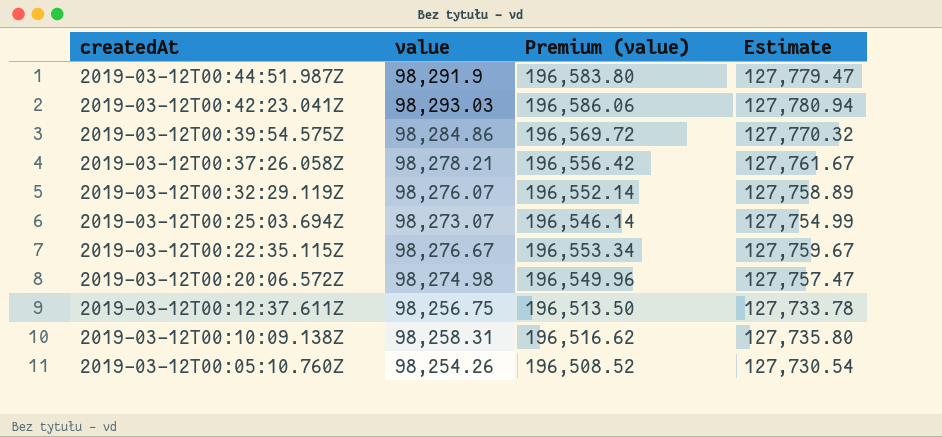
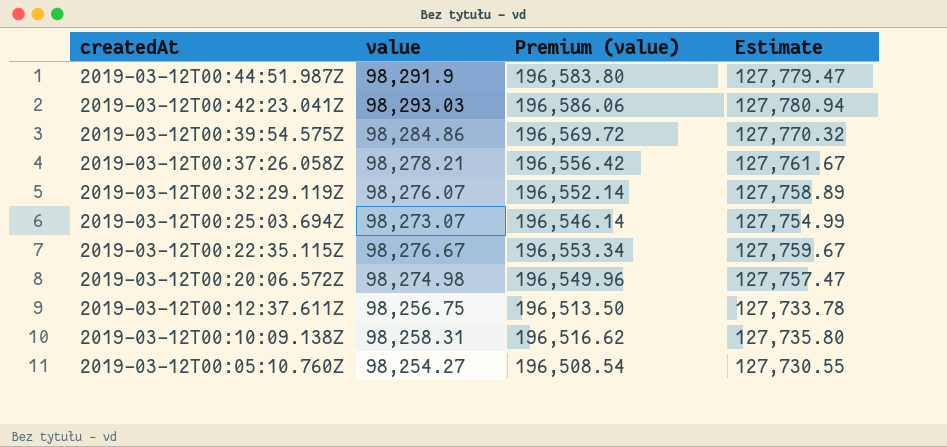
2019-03-12T00:05:10.760Z | value: 98,254.26 -> 98,254.27
2019-03-12T00:05:10.760Z | Premium (value): 196,508.52 -> 196,508.54
2019-03-12T00:05:10.760Z | Estimate: 127,730.54 -> 127,730.55

